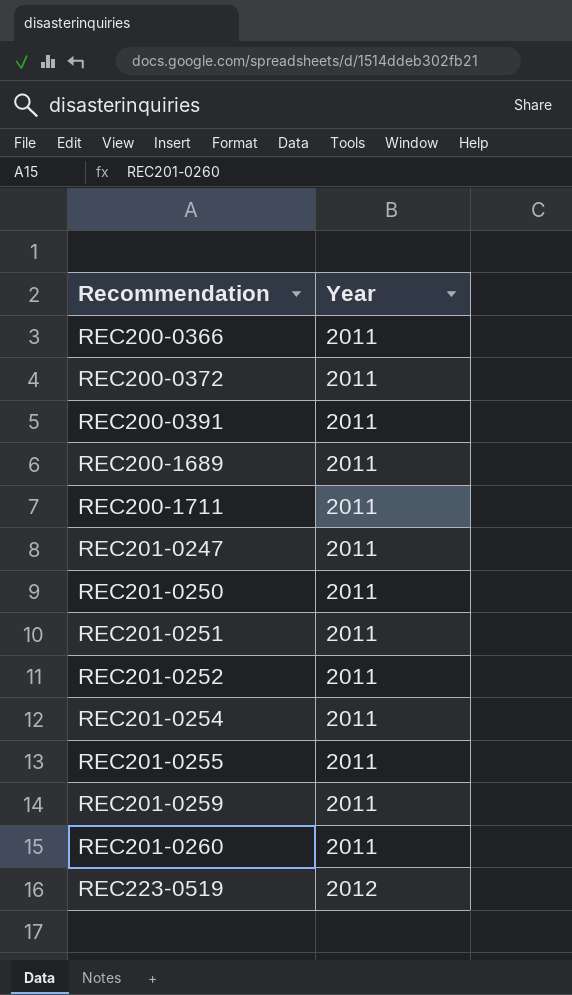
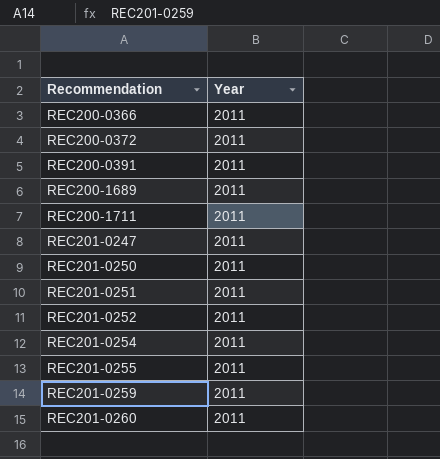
row REC223-0519: 2012 -> none

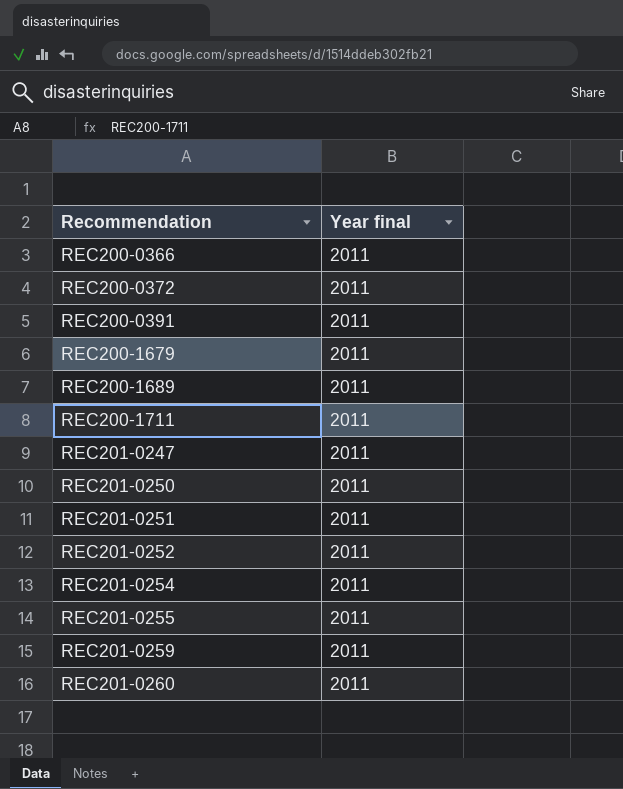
column name: Year -> Year final
row REC200-1679: none -> 2011

